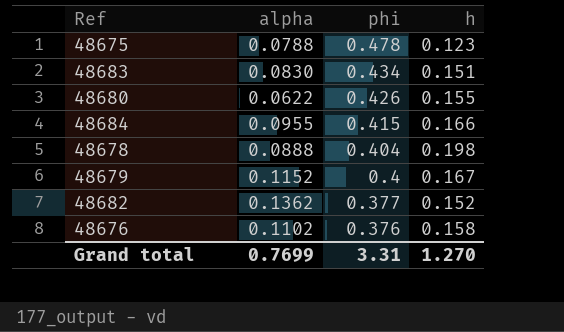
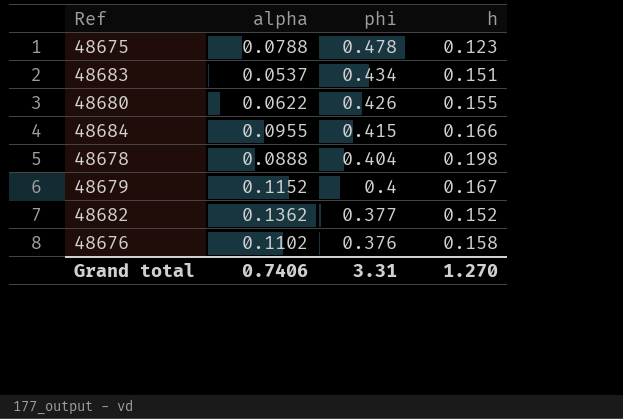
48683 | alpha: 0.0830 -> 0.0537
Grand total | alpha: 0.7699 -> 0.7406

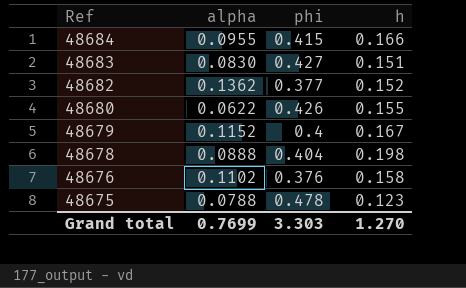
row order: phi descending -> Ref descending
48683 | alpha: 0.0537 -> 0.0830
48683 | phi: 0.434 -> 0.427
Grand total | alpha: 0.7406 -> 0.7699
Grand total | phi: 3.31 -> 3.303

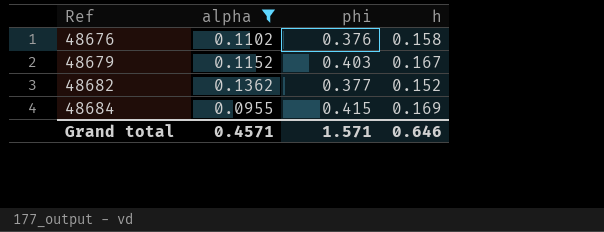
filter: none -> alpha >= 0.0955
row order: Ref descending -> Ref ascending
48679 | phi: 0.4 -> 0.403
48684 | h: 0.166 -> 0.169
Grand total | alpha: 0.7699 -> 0.4571
Grand total | phi: 3.303 -> 1.571
Grand total | h: 1.270 -> 0.646

